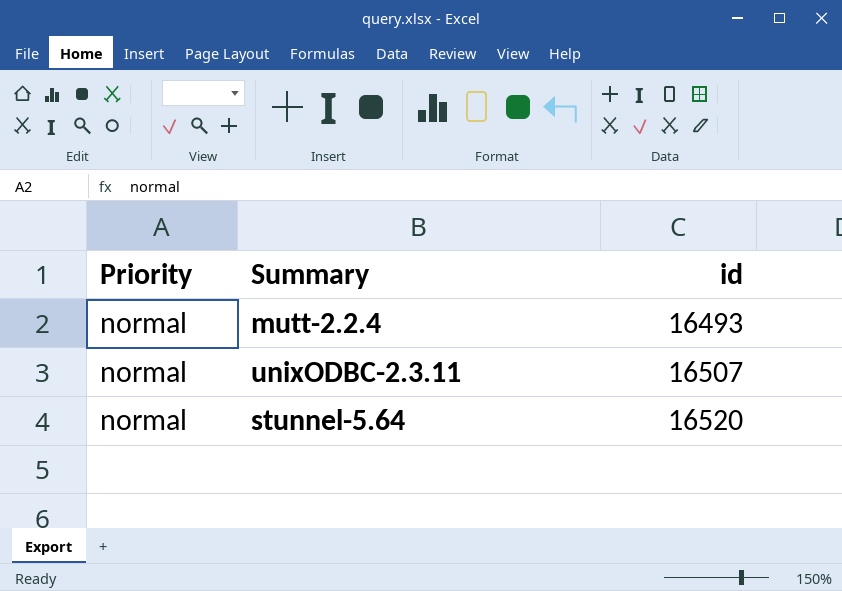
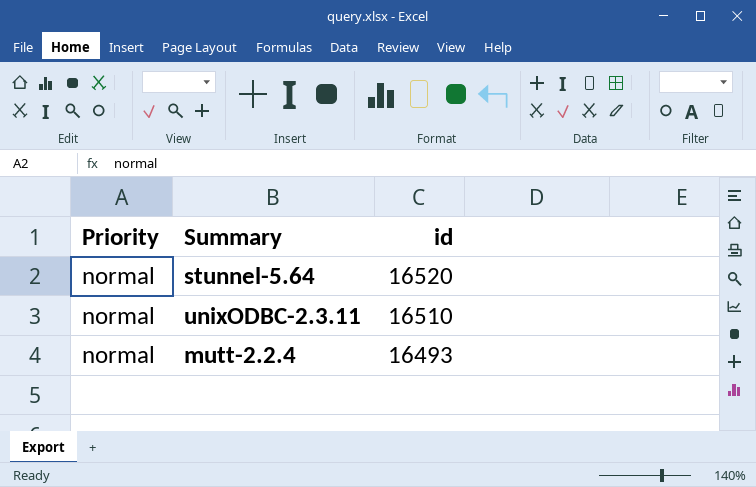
row order: id ascending -> id descending
unixODBC-2.3.11 | id: 16507 -> 16510

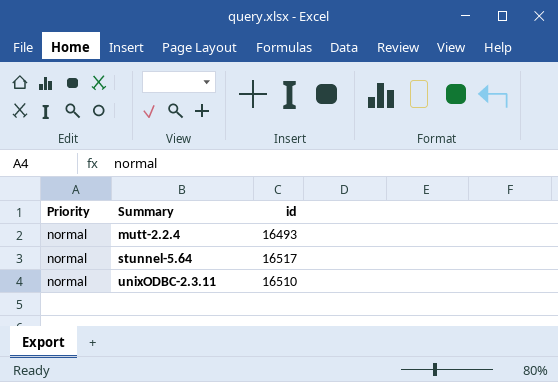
row order: id descending -> Summary ascending
stunnel-5.64 | id: 16520 -> 16517

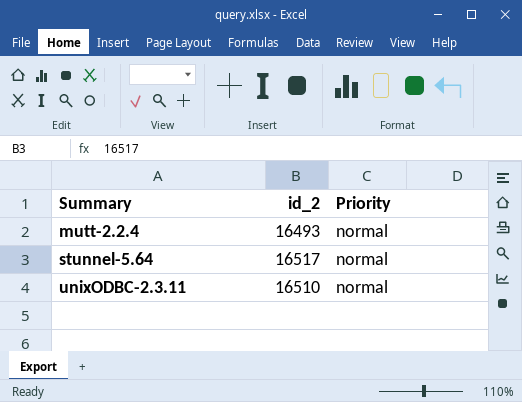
column name: id -> id_2
column Priority | position: 1 -> 3

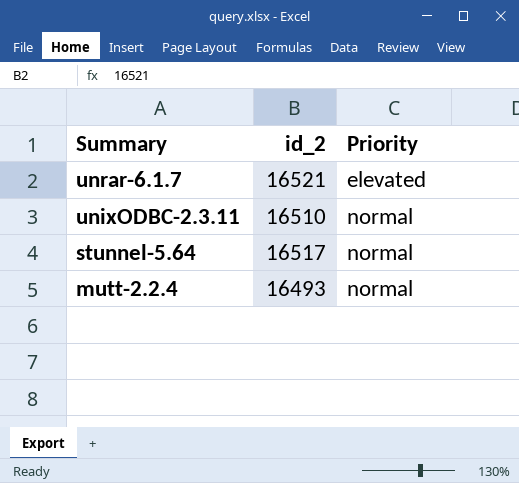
row order: Summary ascending -> Summary descending
row unrar-6.1.7: none -> 16521 | elevated

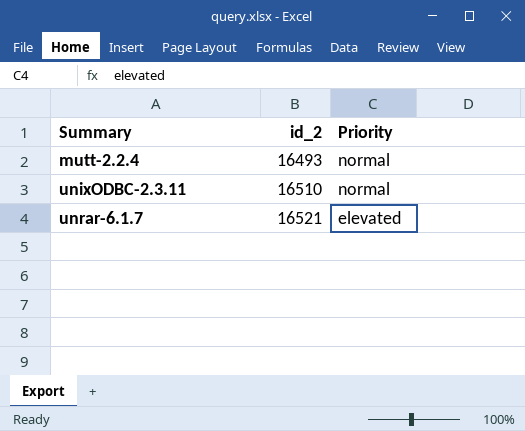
row order: Summary descending -> Summary ascending
row stunnel-5.64: 16517 | normal -> none

